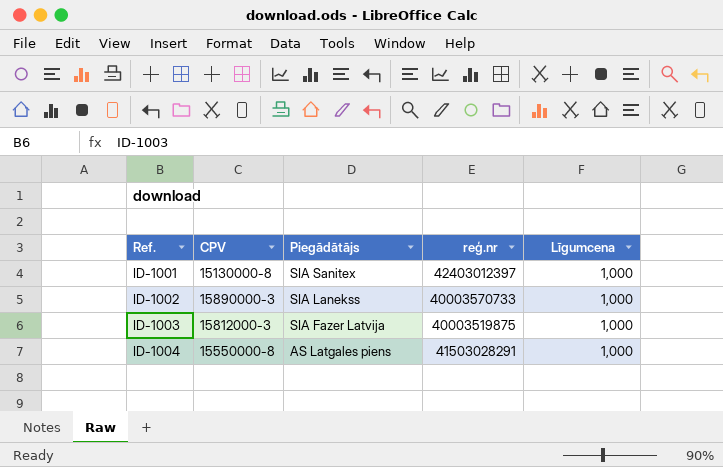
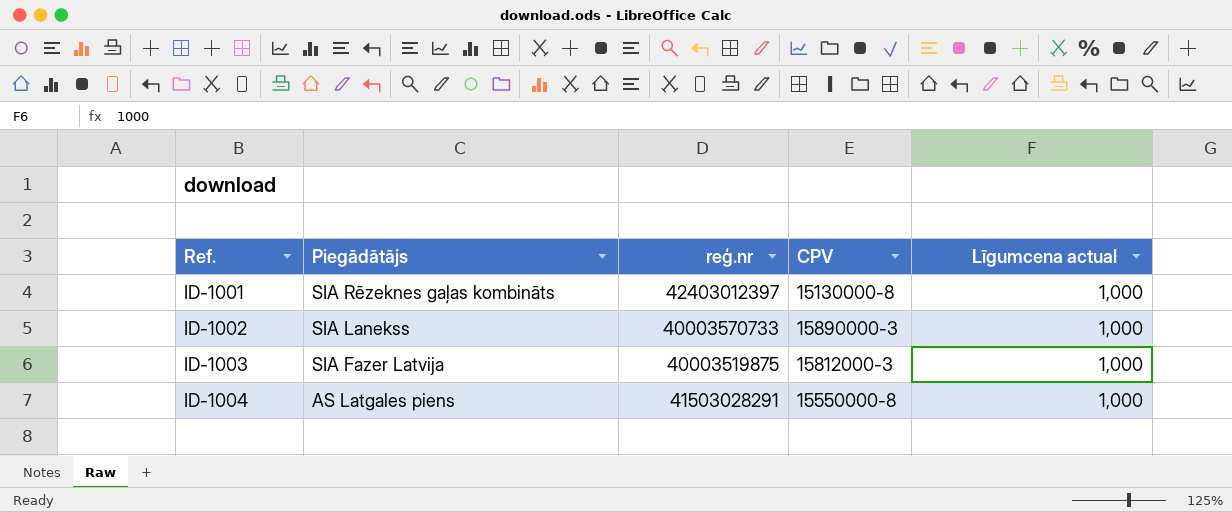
column CPV | position: 2 -> 4
column name: Līgumcena -> Līgumcena actual
ID-1001 | Piegādātājs: SIA Sanitex -> SIA Rēzeknes gaļas kombināts

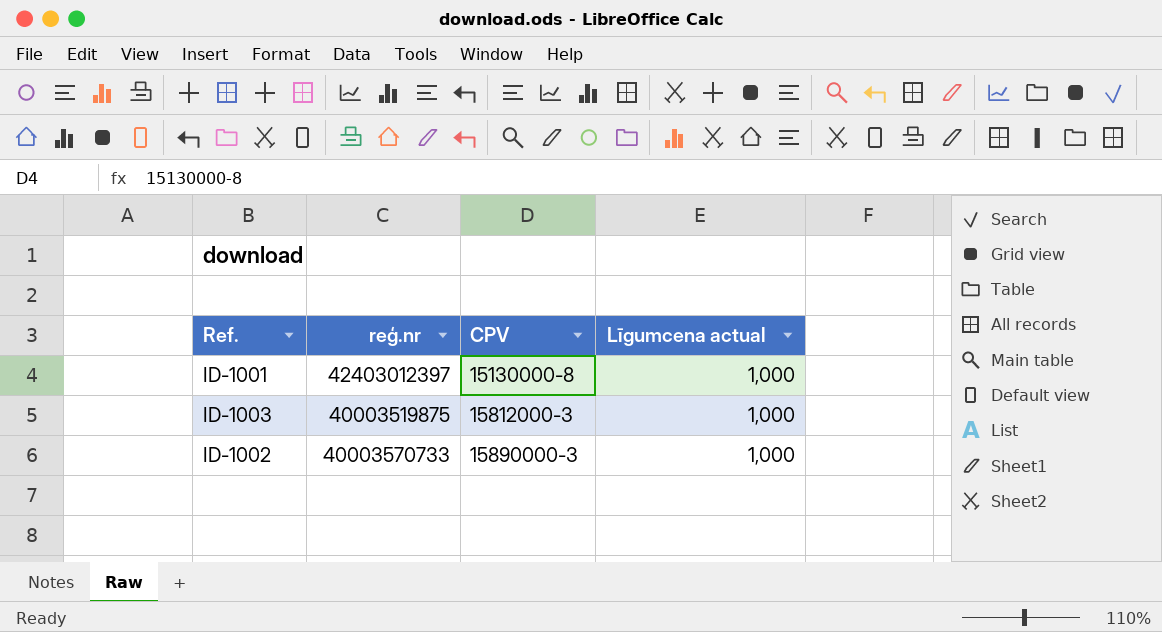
row order: Ref. ascending -> CPV ascending
column Piegādātājs | position: 2 -> none
row ID-1004: AS Latgales piens | 41503028291 | 15550000-8 | 1,000 -> none

